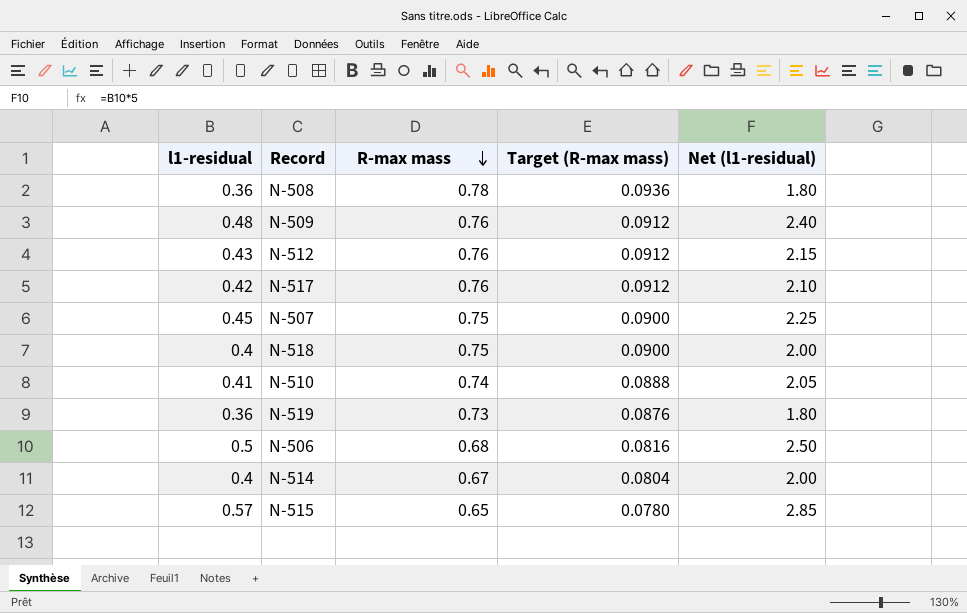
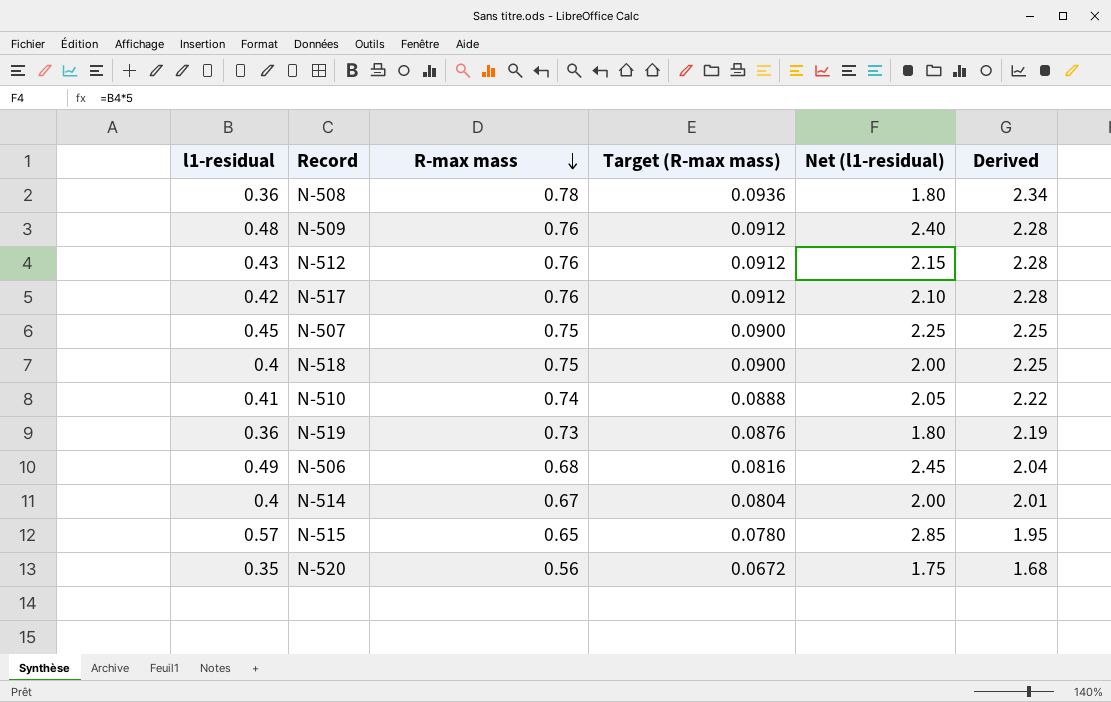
column Derived | formula: none -> [R-max mass] * 3
N-506 | l1-residual: 0.5 -> 0.49
N-506 | Net (l1-residual): 2.50 -> 2.45
row N-520: none -> 0.35 | 0.56 | 0.0672 | 1.75 | 1.68

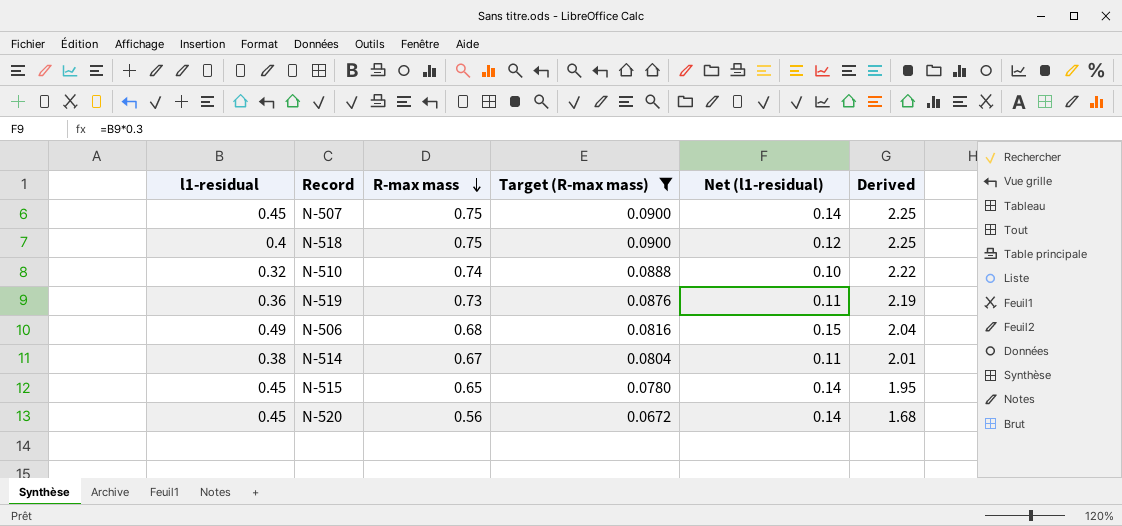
filter: none -> Target (R-max mass) <= 0.0900
column Net (l1-residual) | formula: [l1-residual] * 5 -> [l1-residual] * 0.3
N-510 | l1-residual: 0.41 -> 0.32
N-514 | l1-residual: 0.4 -> 0.38
N-515 | l1-residual: 0.57 -> 0.45
N-520 | l1-residual: 0.35 -> 0.45

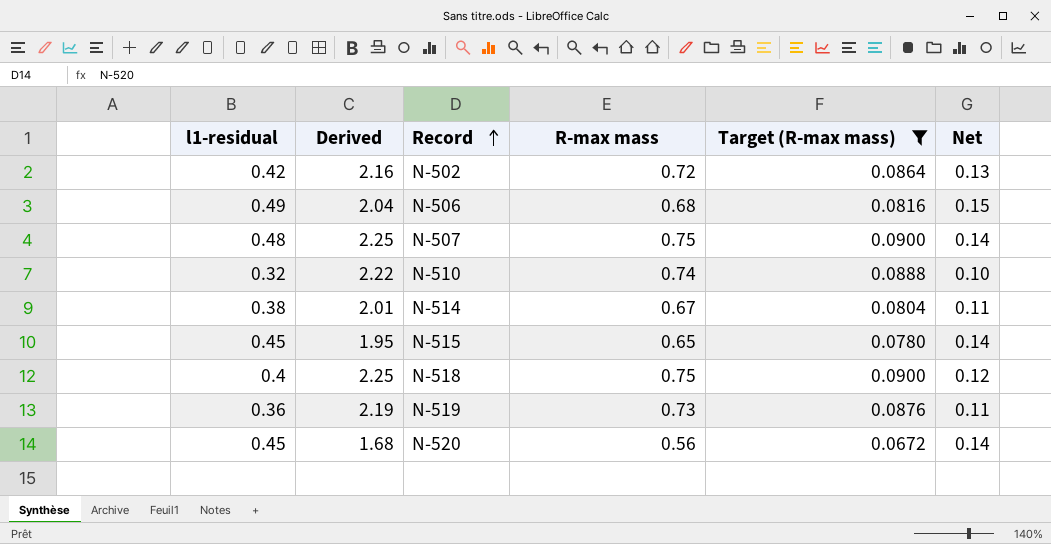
row order: R-max mass descending -> Record ascending
column Derived | position: 6 -> 2
column name: Net (l1-residual) -> Net
row N-502: none -> 0.42 | 2.16 | 0.72 | 0.0864 | 0.13
N-507 | l1-residual: 0.45 -> 0.48

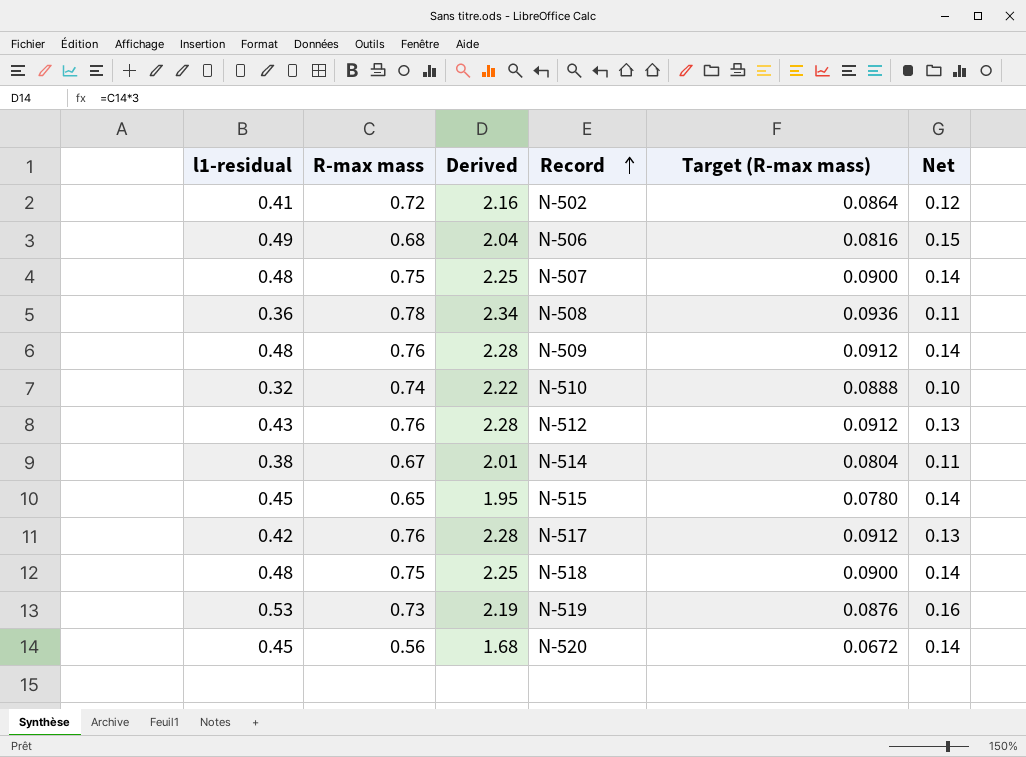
filter: Target (R-max mass) <= 0.0900 -> none
column R-max mass | position: 4 -> 2
N-502 | l1-residual: 0.42 -> 0.41
N-502 | Net: 0.13 -> 0.12
N-518 | l1-residual: 0.4 -> 0.48
N-518 | Net: 0.12 -> 0.14
N-519 | l1-residual: 0.36 -> 0.53
N-519 | Net: 0.11 -> 0.16

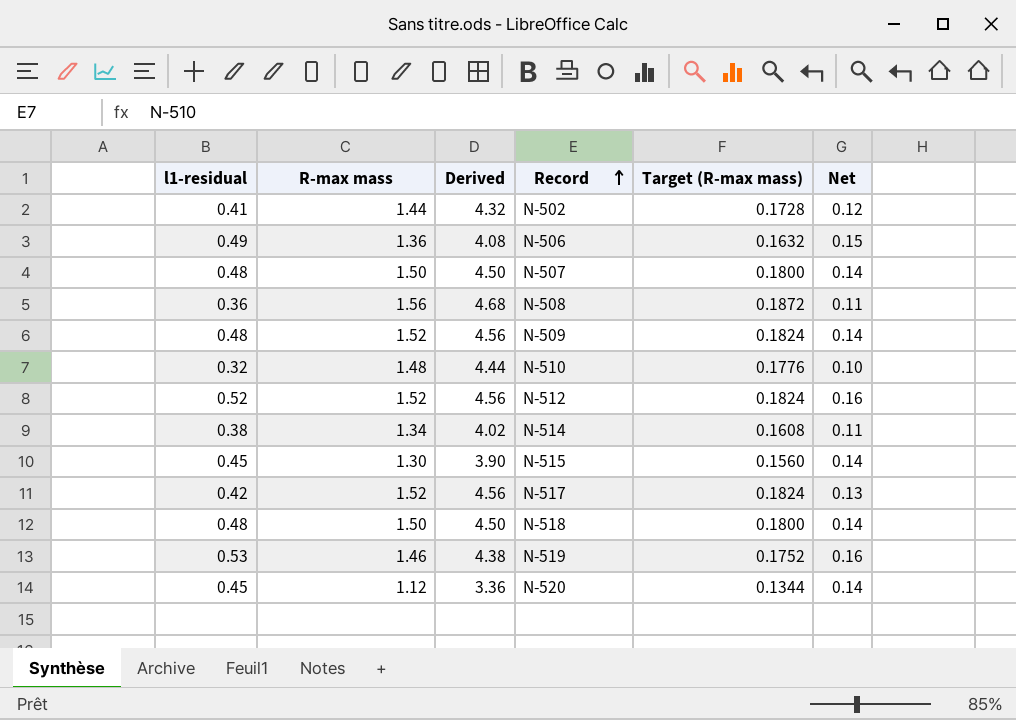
N-502 | R-max mass: 0.72 -> 1.44
N-502 | Derived: 2.16 -> 4.32
N-502 | Target (R-max mass): 0.0864 -> 0.1728
N-506 | R-max mass: 0.68 -> 1.36
N-506 | Derived: 2.04 -> 4.08
N-506 | Target (R-max mass): 0.0816 -> 0.1632
N-507 | R-max mass: 0.75 -> 1.50
N-507 | Derived: 2.25 -> 4.50
N-507 | Target (R-max mass): 0.0900 -> 0.1800
N-508 | R-max mass: 0.78 -> 1.56
N-508 | Derived: 2.34 -> 4.68
N-508 | Target (R-max mass): 0.0936 -> 0.1872
N-509 | R-max mass: 0.76 -> 1.52
N-509 | Derived: 2.28 -> 4.56
N-509 | Target (R-max mass): 0.0912 -> 0.1824
N-510 | R-max mass: 0.74 -> 1.48
N-510 | Derived: 2.22 -> 4.44
N-510 | Target (R-max mass): 0.0888 -> 0.1776
N-512 | l1-residual: 0.43 -> 0.52
N-512 | R-max mass: 0.76 -> 1.52
N-512 | Derived: 2.28 -> 4.56
N-512 | Target (R-max mass): 0.0912 -> 0.1824
N-512 | Net: 0.13 -> 0.16
N-514 | R-max mass: 0.67 -> 1.34
N-514 | Derived: 2.01 -> 4.02
N-514 | Target (R-max mass): 0.0804 -> 0.1608
N-515 | R-max mass: 0.65 -> 1.30
N-515 | Derived: 1.95 -> 3.90
N-515 | Target (R-max mass): 0.0780 -> 0.1560
N-517 | R-max mass: 0.76 -> 1.52
N-517 | Derived: 2.28 -> 4.56
N-517 | Target (R-max mass): 0.0912 -> 0.1824
N-518 | R-max mass: 0.75 -> 1.50
N-518 | Derived: 2.25 -> 4.50
N-518 | Target (R-max mass): 0.0900 -> 0.1800
N-519 | R-max mass: 0.73 -> 1.46
N-519 | Derived: 2.19 -> 4.38
N-519 | Target (R-max mass): 0.0876 -> 0.1752
N-520 | R-max mass: 0.56 -> 1.12
N-520 | Derived: 1.68 -> 3.36
N-520 | Target (R-max mass): 0.0672 -> 0.1344

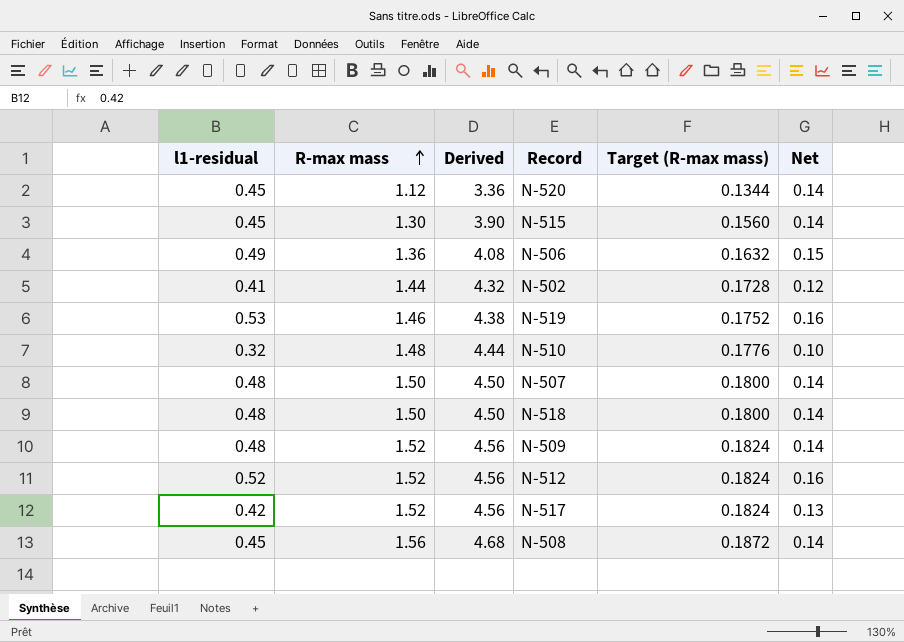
row order: Record ascending -> R-max mass ascending
row N-514: 0.38 | 1.34 | 4.02 | 0.1608 | 0.11 -> none
N-508 | l1-residual: 0.36 -> 0.45
N-508 | Net: 0.11 -> 0.14

